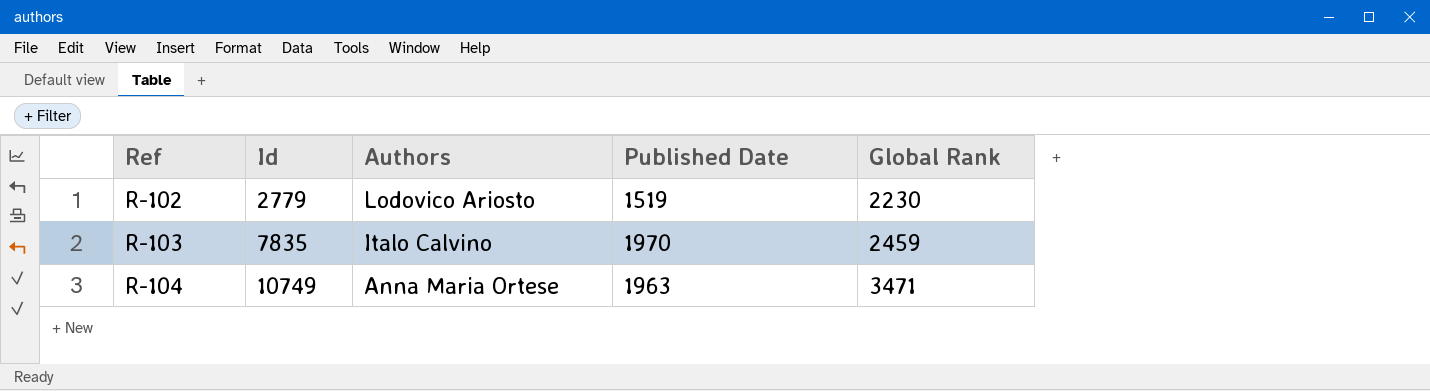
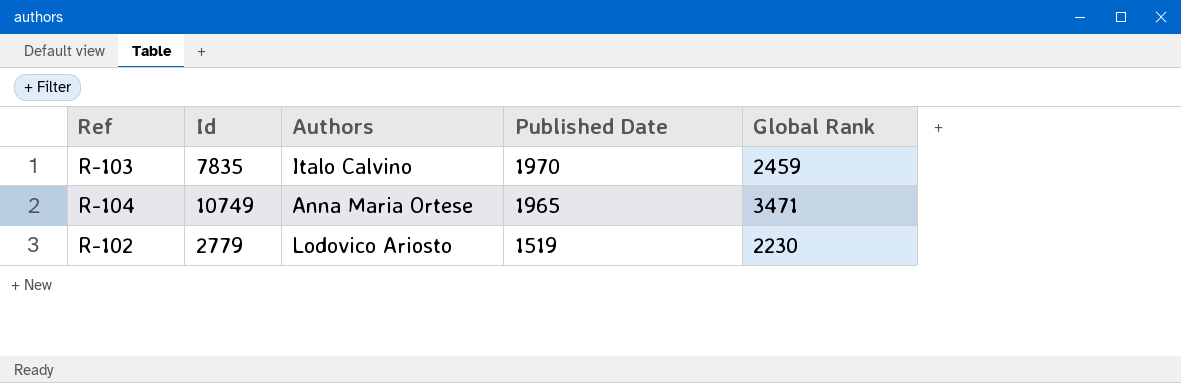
row order: Ref ascending -> Published Date descending
R-104 | Published Date: 1963 -> 1965

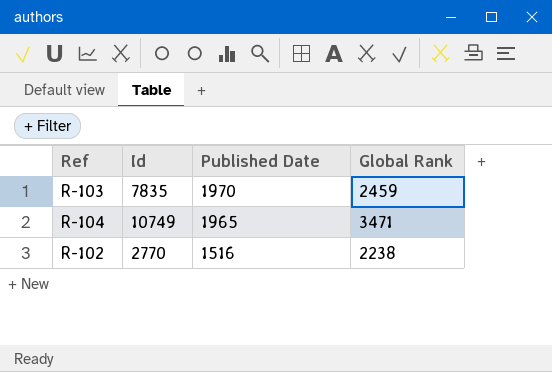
column Authors | position: 3 -> none
R-102 | Id: 2779 -> 2770
R-102 | Published Date: 1519 -> 1516
R-102 | Global Rank: 2230 -> 2238

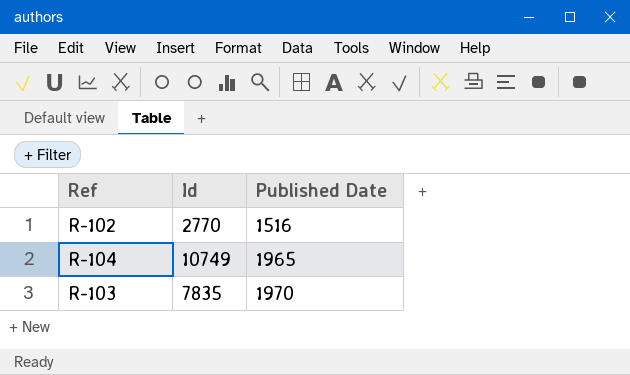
row order: Published Date descending -> Published Date ascending
column Global Rank | position: 4 -> none

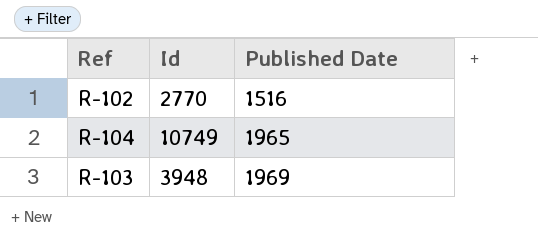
R-103 | Id: 7835 -> 3948
R-103 | Published Date: 1970 -> 1969

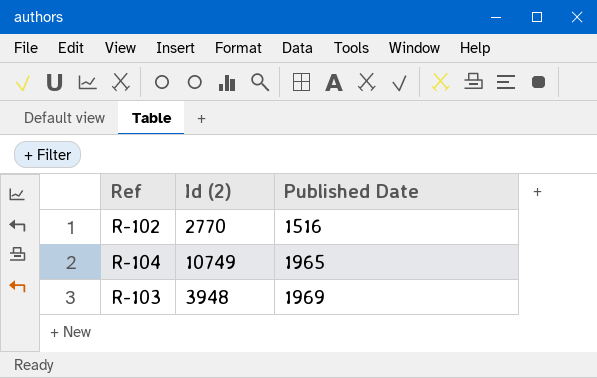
column name: Id -> Id (2)

